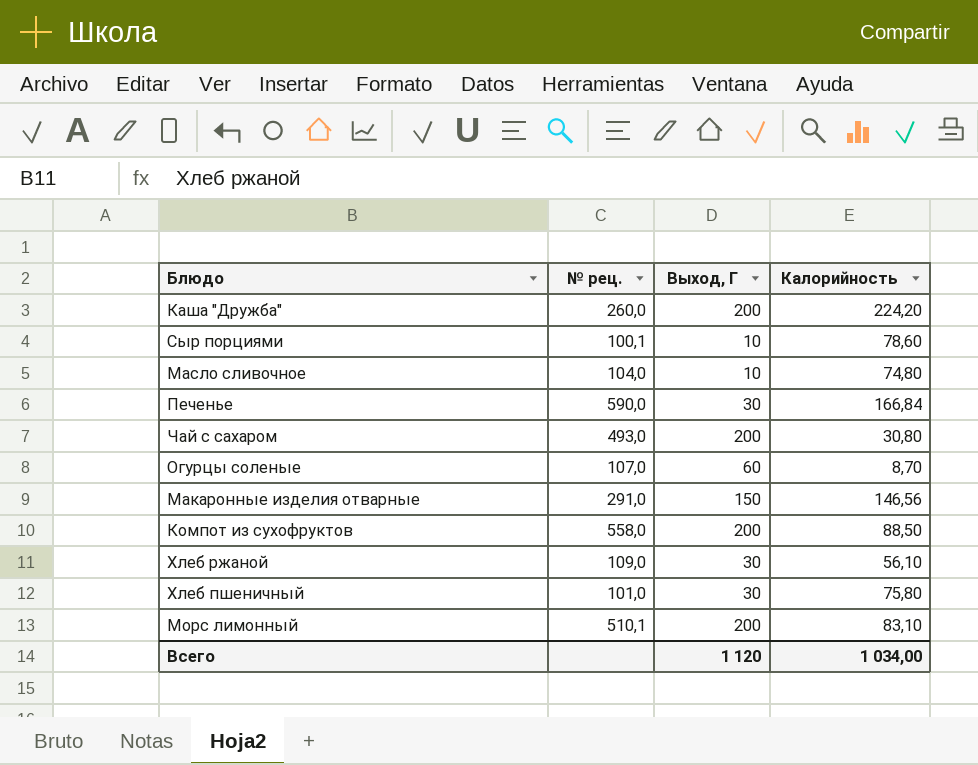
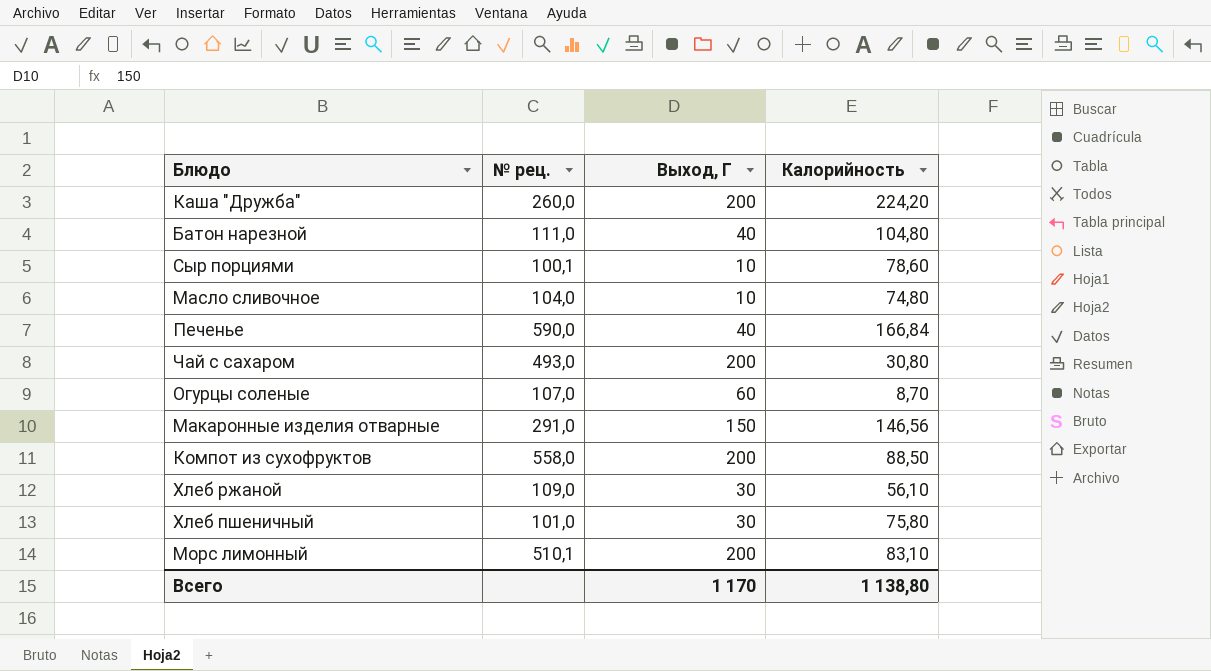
row Батон нарезной: none -> 111,0 | 40 | 104,80
Печенье | Выход, Г: 30 -> 40
Всего | Выход, Г: 1 120 -> 1 170
Всего | Калорийность: 1 034,00 -> 1 138,80

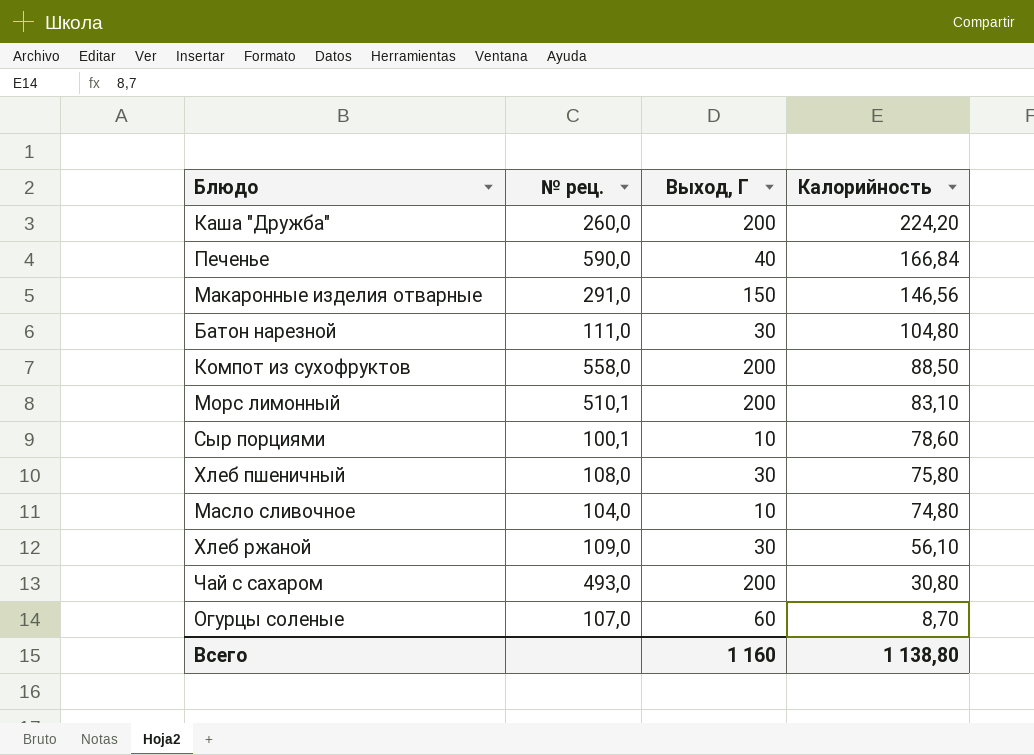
row order: none -> Калорийность descending
Батон нарезной | Выход, Г: 40 -> 30
Хлеб пшеничный | № рец.: 101,0 -> 108,0
Всего | Выход, Г: 1 170 -> 1 160

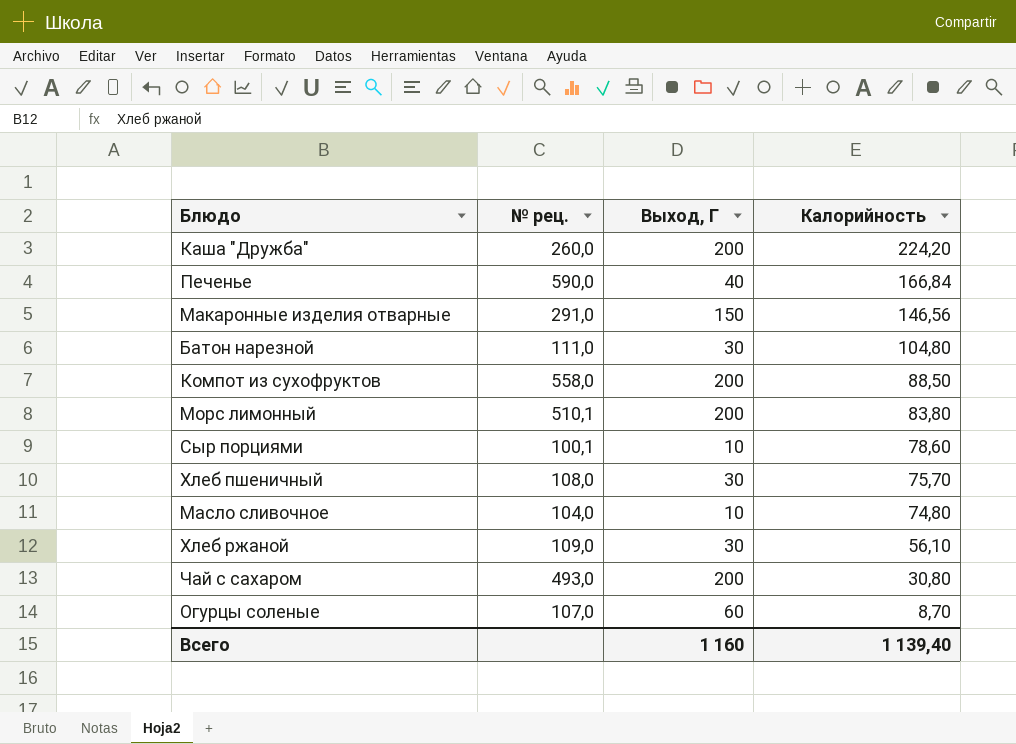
Морс лимонный | Калорийность: 83,10 -> 83,80
Хлеб пшеничный | Калорийность: 75,80 -> 75,70
Всего | Калорийность: 1 138,80 -> 1 139,40

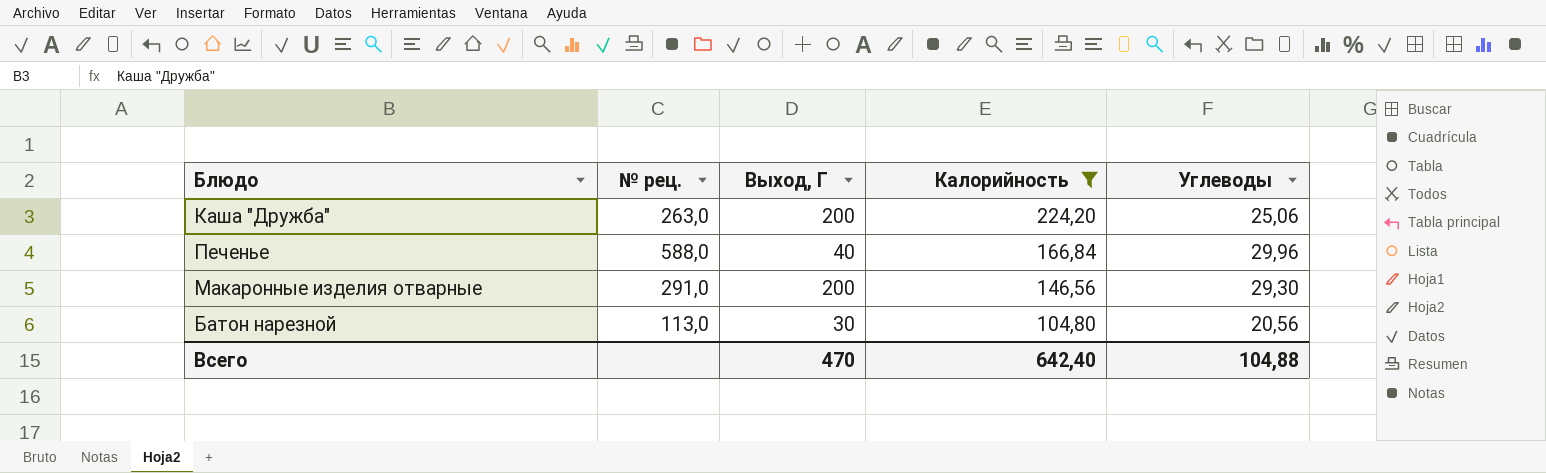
filter: none -> Калорийность >= 104,80
column Углеводы | position: none -> 5
Каша "Дружба" | № рец.: 260,0 -> 263,0
Печенье | № рец.: 590,0 -> 588,0
Макаронные изделия отварные | Выход, Г: 150 -> 200
Батон нарезной | № рец.: 111,0 -> 113,0
Всего | Выход, Г: 1 160 -> 470
Всего | Калорийность: 1 139,40 -> 642,40

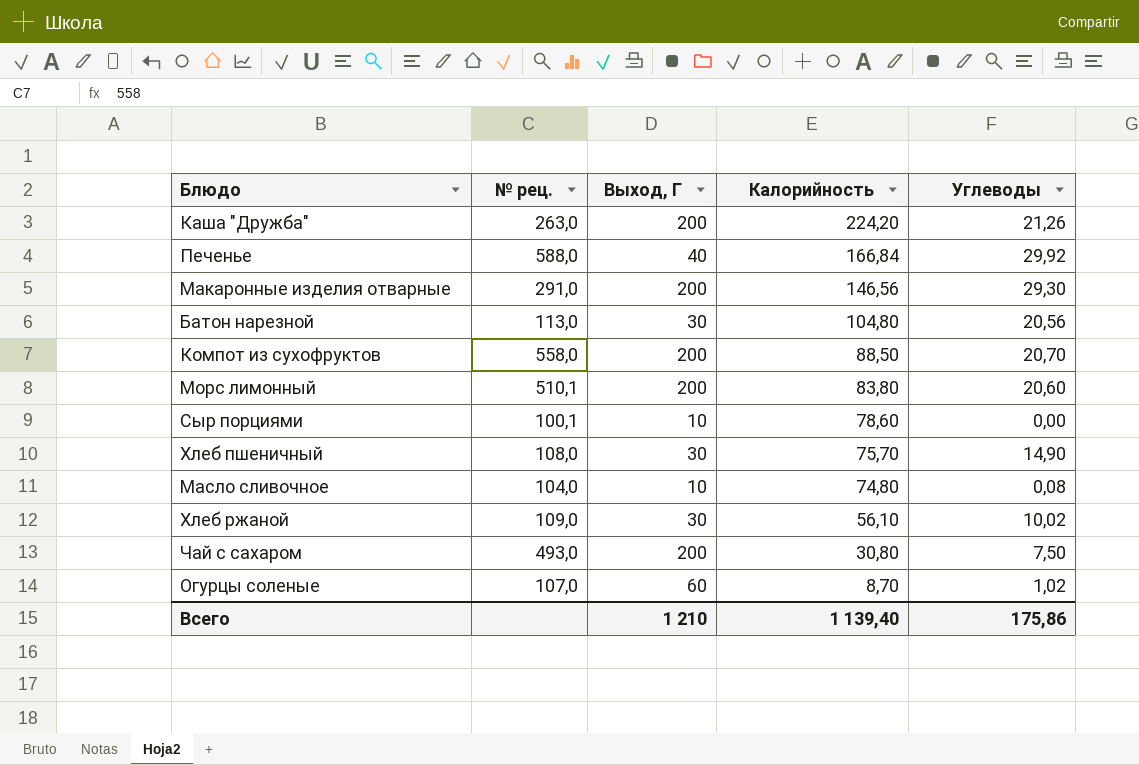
filter: Калорийность >= 104,80 -> none
Каша "Дружба" | Углеводы: 25,06 -> 21,26
Печенье | Углеводы: 29,96 -> 29,92
Всего | Выход, Г: 470 -> 1 210
Всего | Калорийность: 642,40 -> 1 139,40
Всего | Углеводы: 104,88 -> 175,86

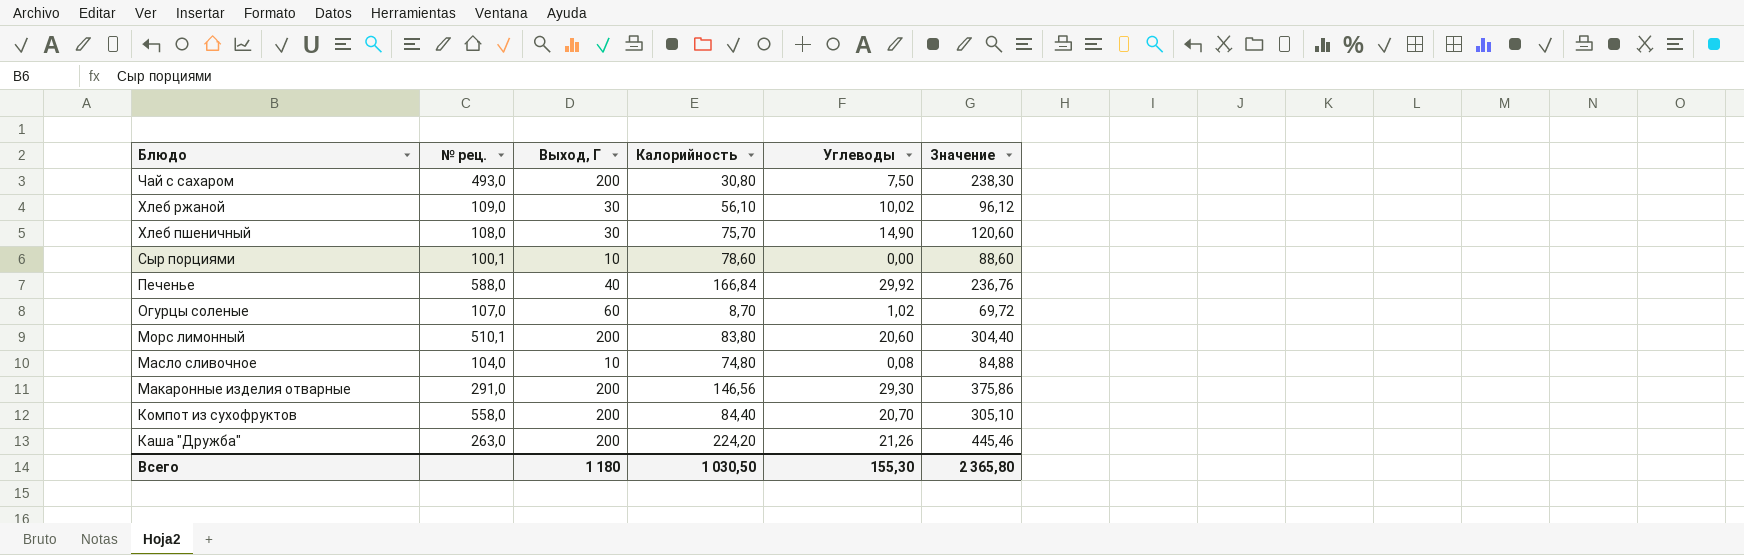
row order: Калорийность descending -> Блюдо descending
column Значение | formula: none -> [Выход, Г] + [Калорийность] + [Углеводы]
row Батон нарезной: 113,0 | 30 | 104,80 | 20,56 -> none
Компот из сухофруктов | Калорийность: 88,50 -> 84,40
Всего | Выход, Г: 1 210 -> 1 180
Всего | Калорийность: 1 139,40 -> 1 030,50
Всего | Углеводы: 175,86 -> 155,30

